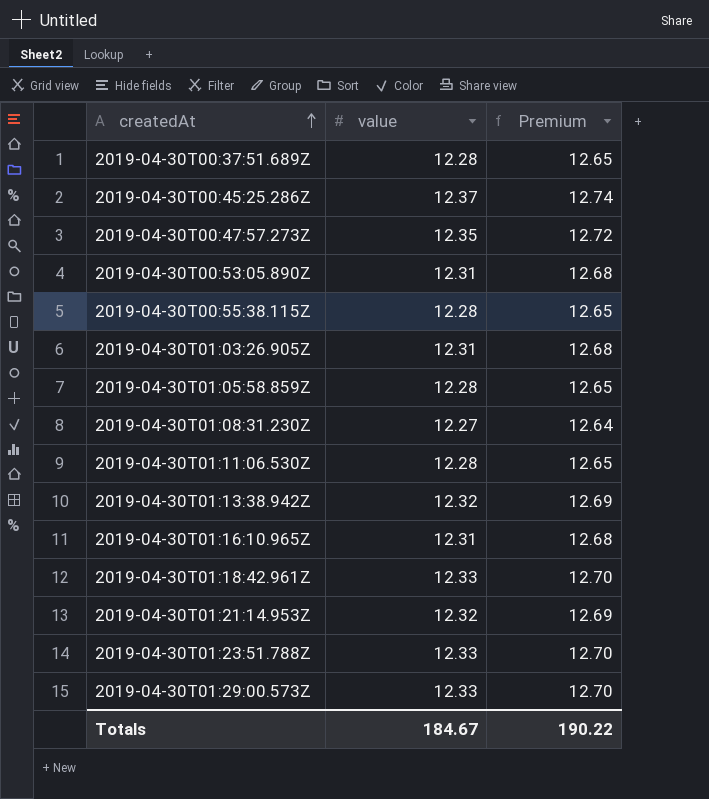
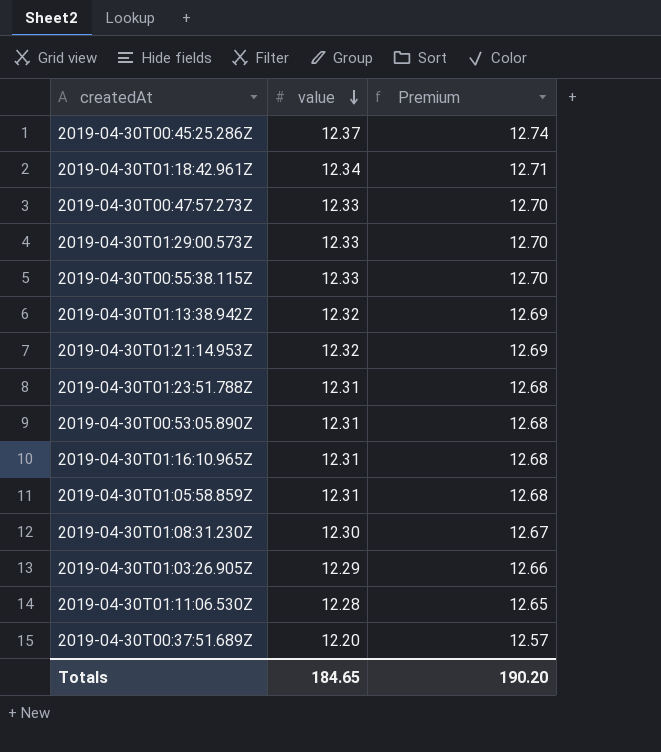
row order: createdAt ascending -> value descending
2019-04-30T01:18:42.961Z | value: 12.33 -> 12.34
2019-04-30T01:18:42.961Z | Premium: 12.70 -> 12.71
2019-04-30T00:47:57.273Z | value: 12.35 -> 12.33
2019-04-30T00:47:57.273Z | Premium: 12.72 -> 12.70
2019-04-30T00:55:38.115Z | value: 12.28 -> 12.33
2019-04-30T00:55:38.115Z | Premium: 12.65 -> 12.70
2019-04-30T01:23:51.788Z | value: 12.33 -> 12.31
2019-04-30T01:23:51.788Z | Premium: 12.70 -> 12.68
2019-04-30T01:05:58.859Z | value: 12.28 -> 12.31
2019-04-30T01:05:58.859Z | Premium: 12.65 -> 12.68
2019-04-30T01:08:31.230Z | value: 12.27 -> 12.30
2019-04-30T01:08:31.230Z | Premium: 12.64 -> 12.67
2019-04-30T01:03:26.905Z | value: 12.31 -> 12.29
2019-04-30T01:03:26.905Z | Premium: 12.68 -> 12.66
2019-04-30T00:37:51.689Z | value: 12.28 -> 12.20
2019-04-30T00:37:51.689Z | Premium: 12.65 -> 12.57
Totals | value: 184.67 -> 184.65
Totals | Premium: 190.22 -> 190.20

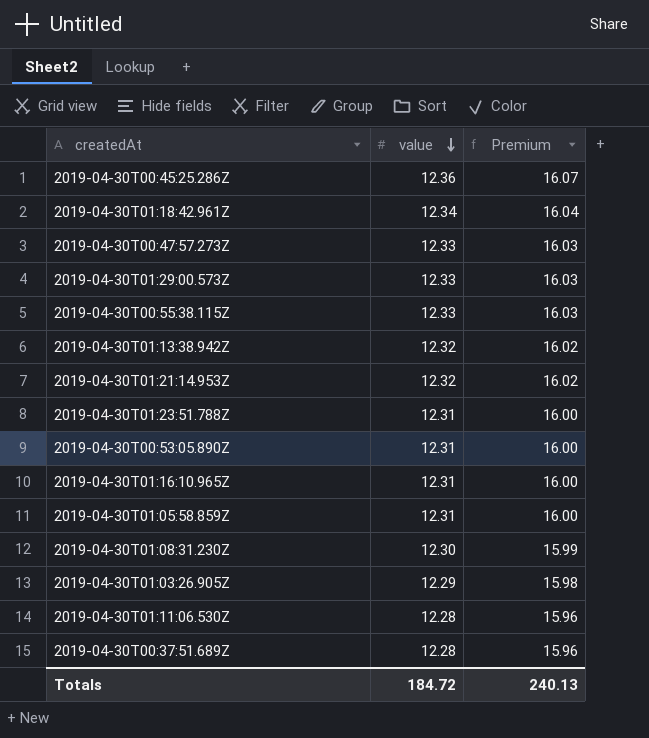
column Premium | formula: [value] * 1.03 -> [value] * 1.3
2019-04-30T00:45:25.286Z | value: 12.37 -> 12.36
2019-04-30T00:37:51.689Z | value: 12.20 -> 12.28
Totals | value: 184.65 -> 184.72
Totals | Premium: 190.20 -> 240.13

